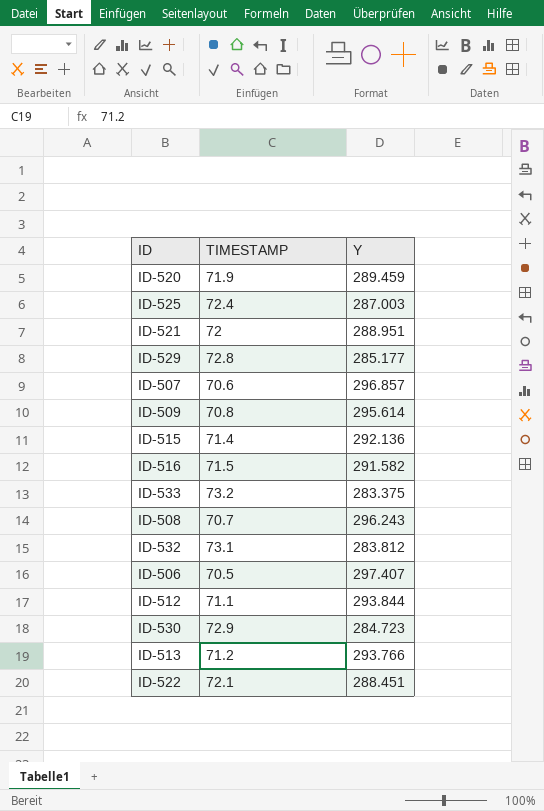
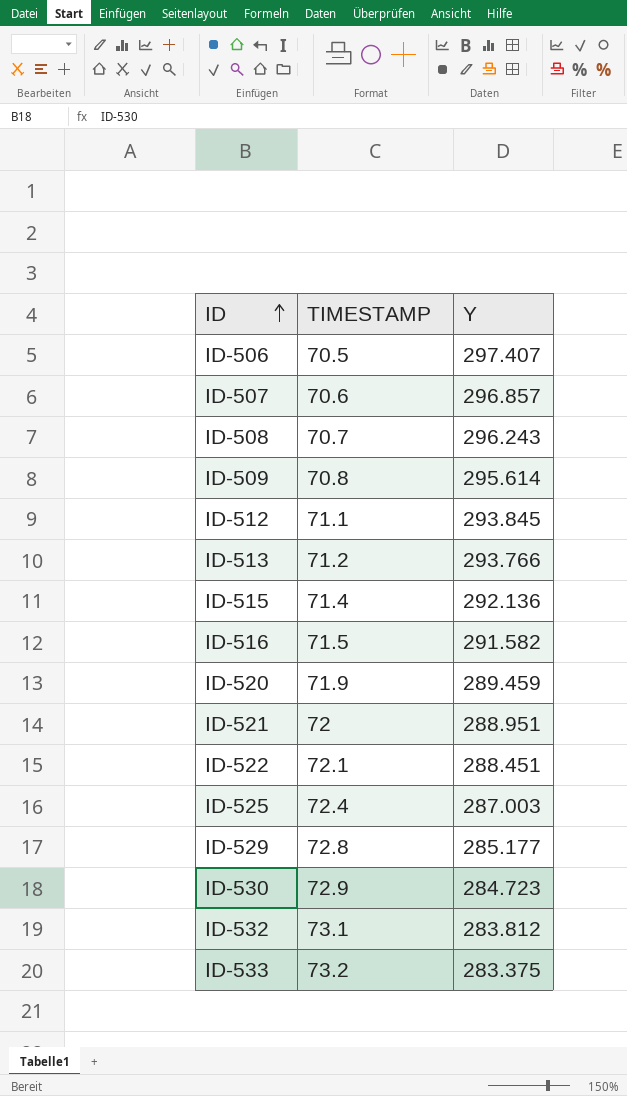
row order: none -> ID ascending
ID-512 | Y: 293.844 -> 293.845

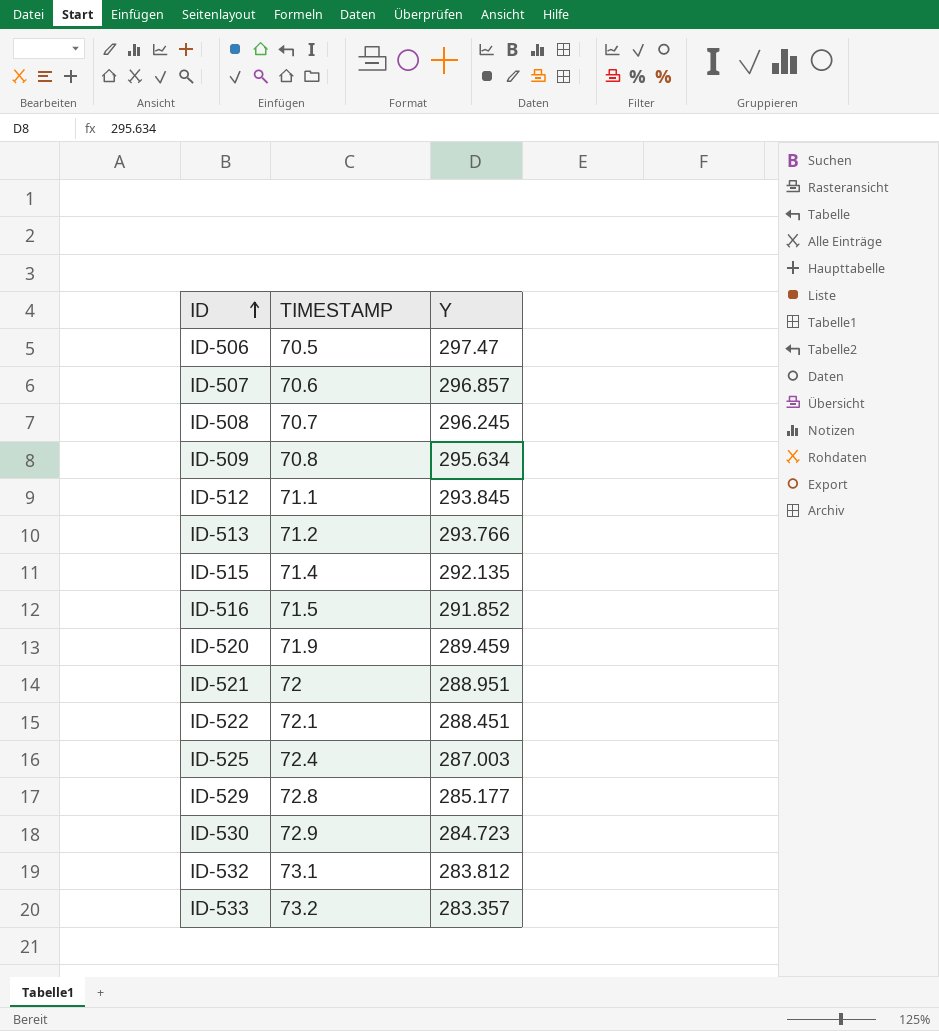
ID-506 | Y: 297.407 -> 297.47
ID-508 | Y: 296.243 -> 296.245
ID-509 | Y: 295.614 -> 295.634
ID-515 | Y: 292.136 -> 292.135
ID-516 | Y: 291.582 -> 291.852
ID-533 | Y: 283.375 -> 283.357

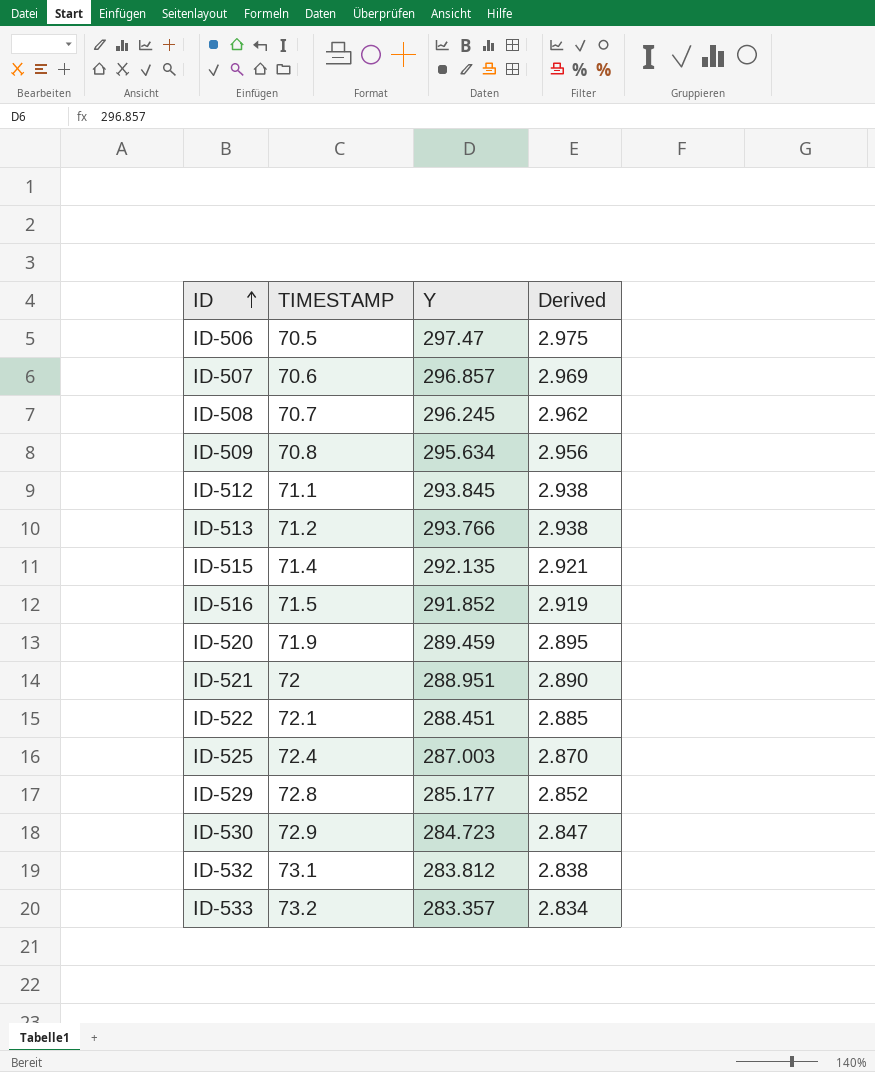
column Derived | formula: none -> [Y] * 0.01

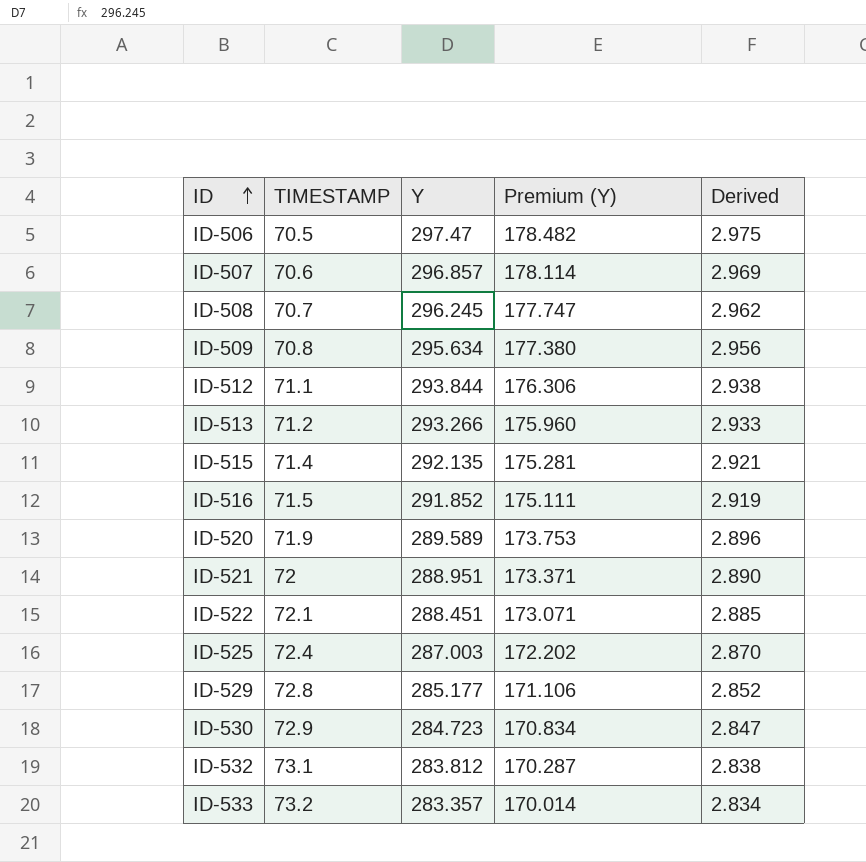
column Premium (Y) | formula: none -> [Y] * 0.6
ID-512 | Y: 293.845 -> 293.844
ID-513 | Y: 293.766 -> 293.266
ID-513 | Derived: 2.938 -> 2.933
ID-520 | Y: 289.459 -> 289.589
ID-520 | Derived: 2.895 -> 2.896

